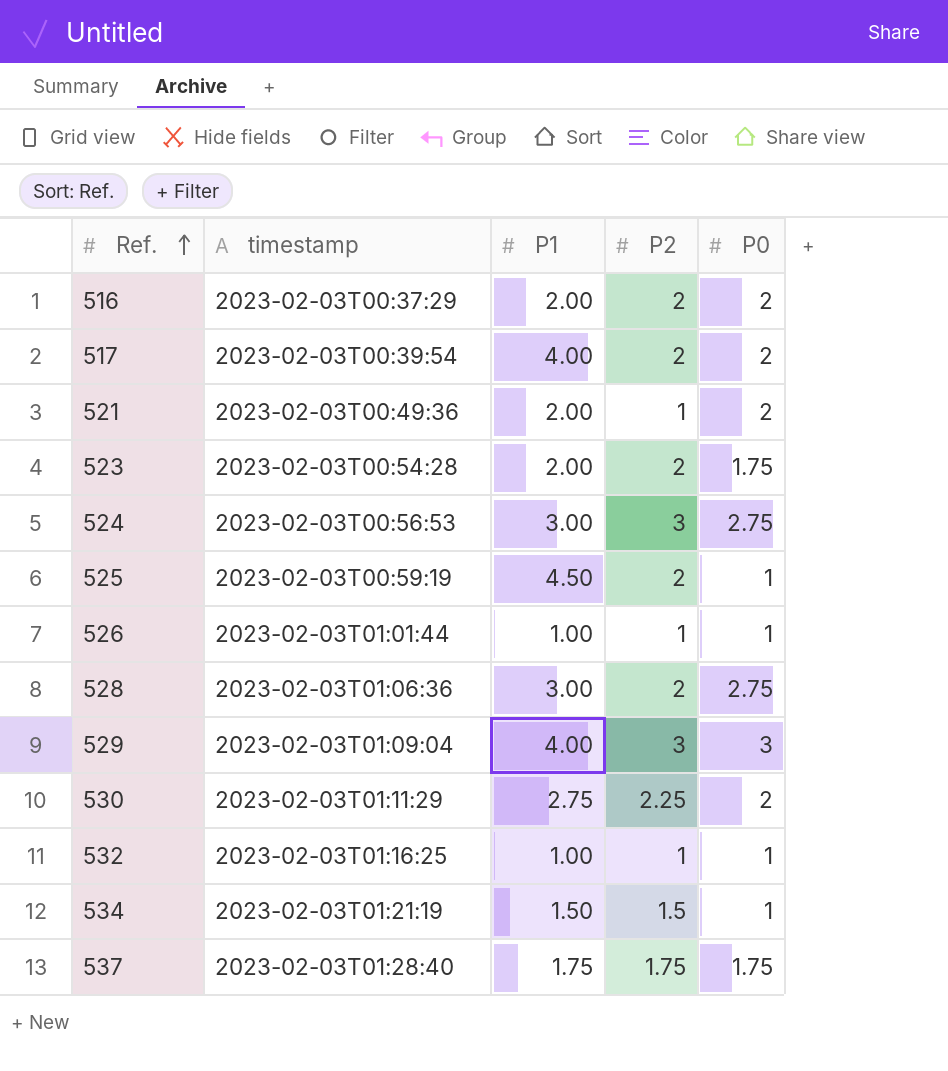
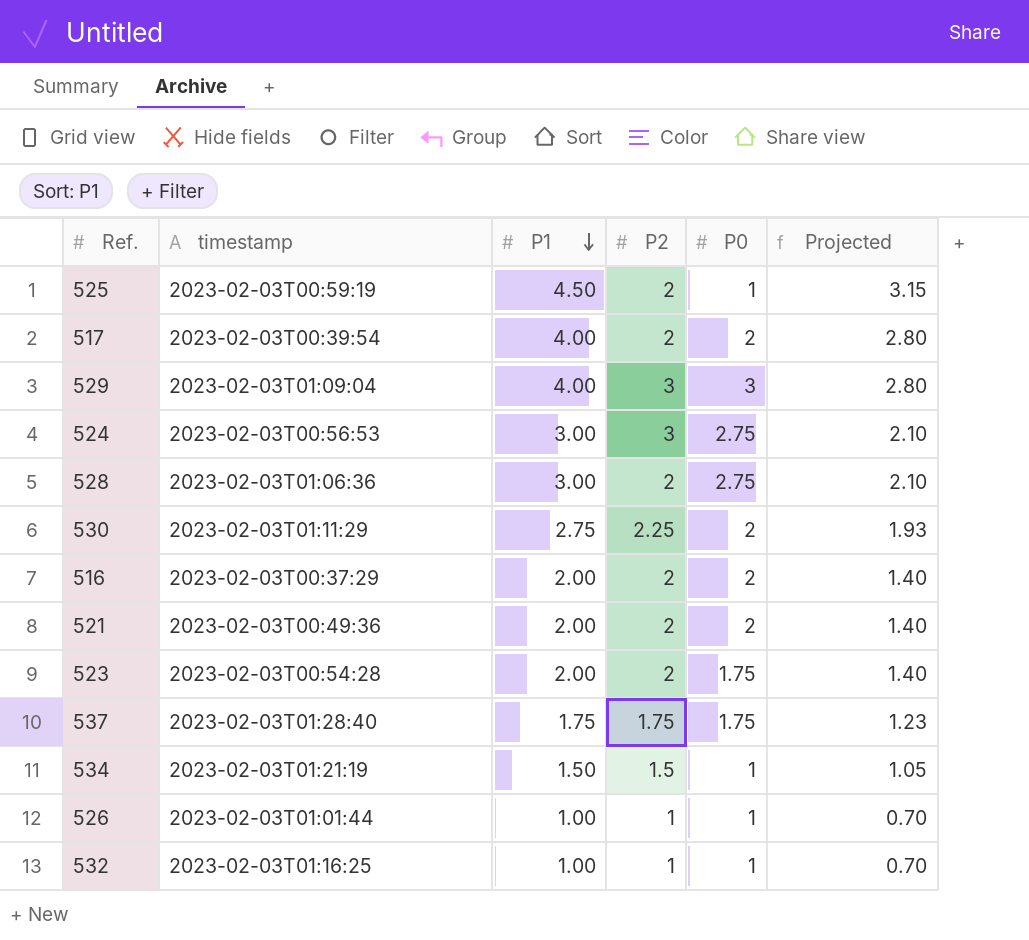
row order: Ref. ascending -> P1 descending
column Projected | formula: none -> [P1] * 0.7
521 | P2: 1 -> 2

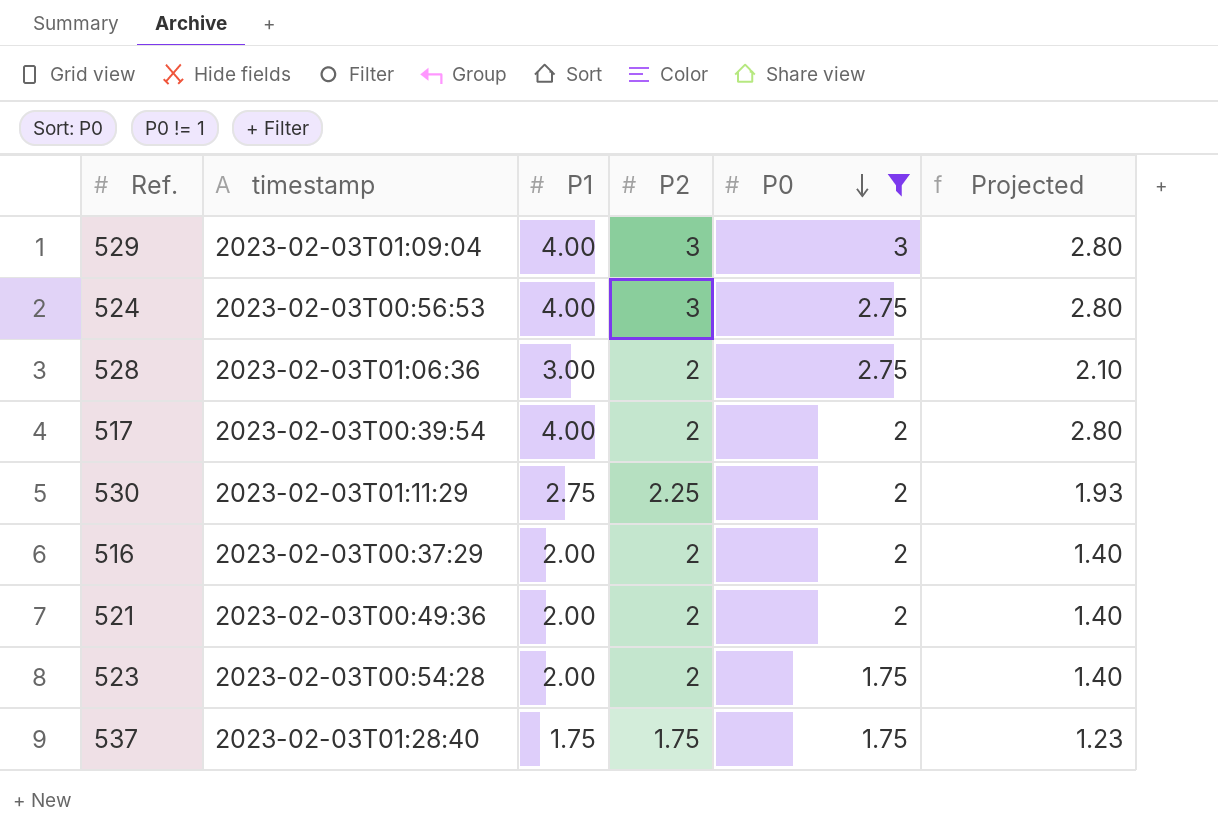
filter: none -> P0 != 1
row order: P1 descending -> P0 descending
524 | P1: 3.00 -> 4.00
524 | Projected: 2.10 -> 2.80

